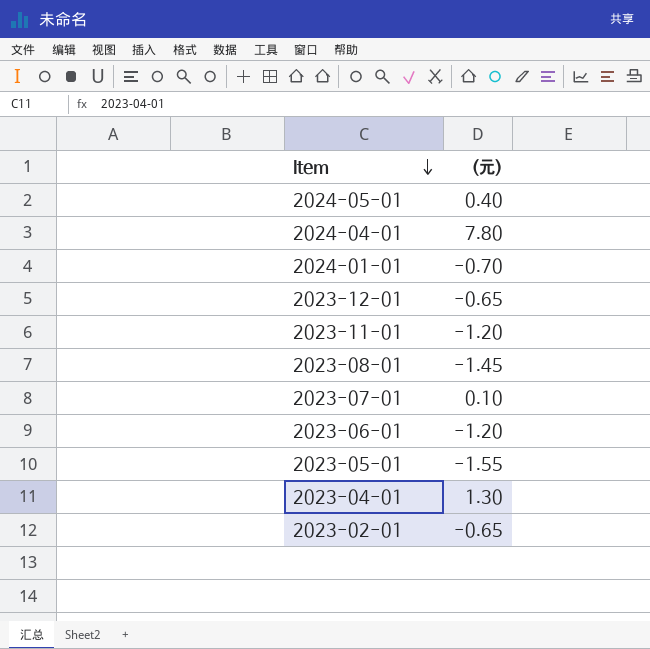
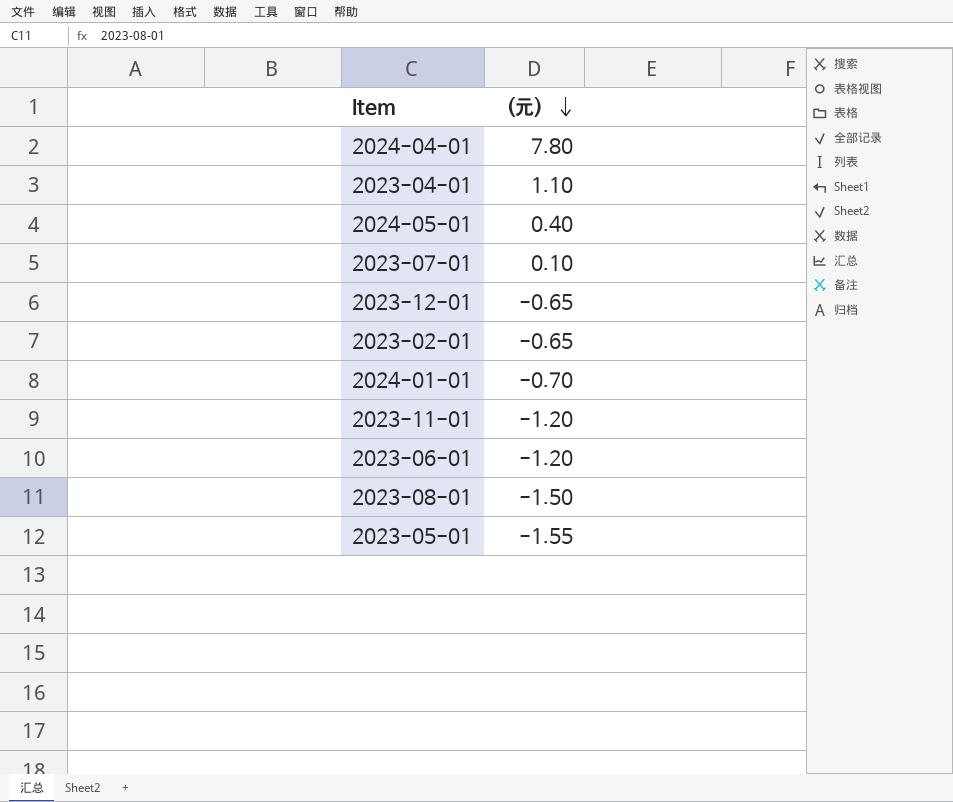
row order: Item descending -> (元) descending
2023-04-01 | (元): 1.30 -> 1.10
2023-08-01 | (元): -1.45 -> -1.50

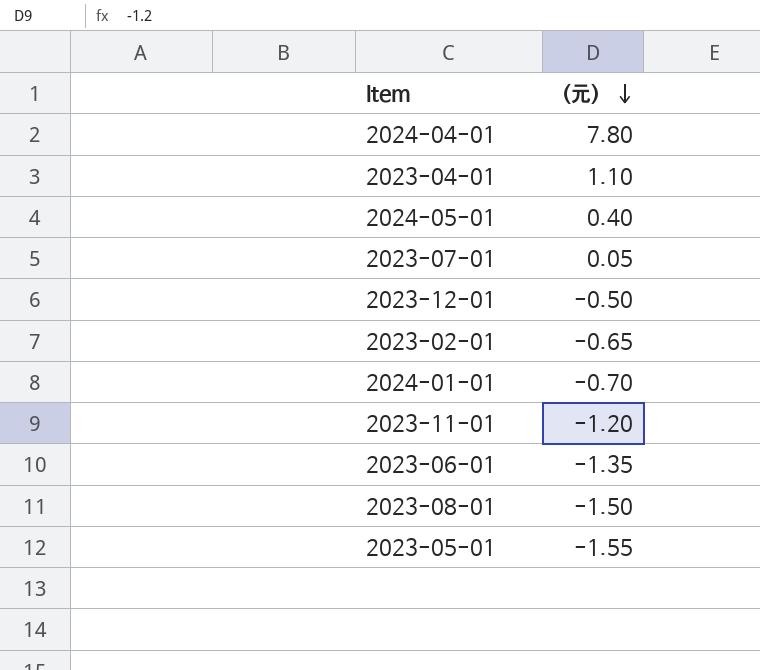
2023-07-01 | (元): 0.10 -> 0.05
2023-12-01 | (元): -0.65 -> -0.50
2023-06-01 | (元): -1.20 -> -1.35

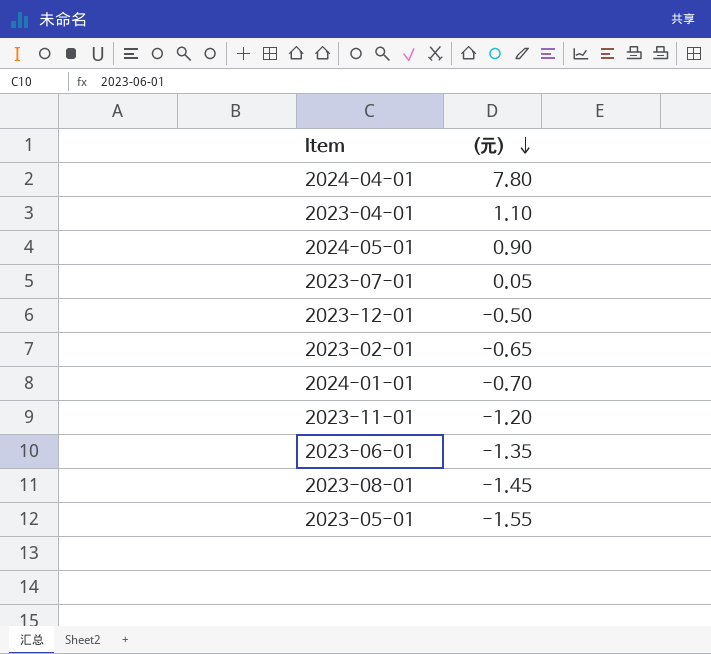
2024-05-01 | (元): 0.40 -> 0.90
2023-08-01 | (元): -1.50 -> -1.45

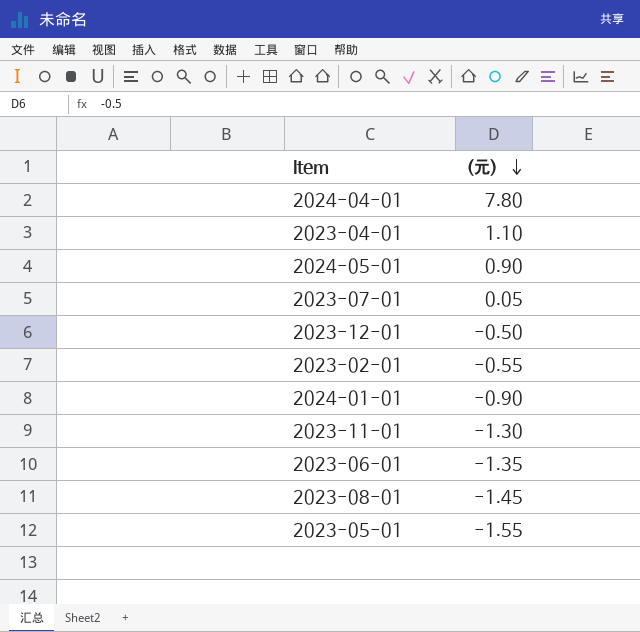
2023-02-01 | (元): -0.65 -> -0.55
2024-01-01 | (元): -0.70 -> -0.90
2023-11-01 | (元): -1.20 -> -1.30

